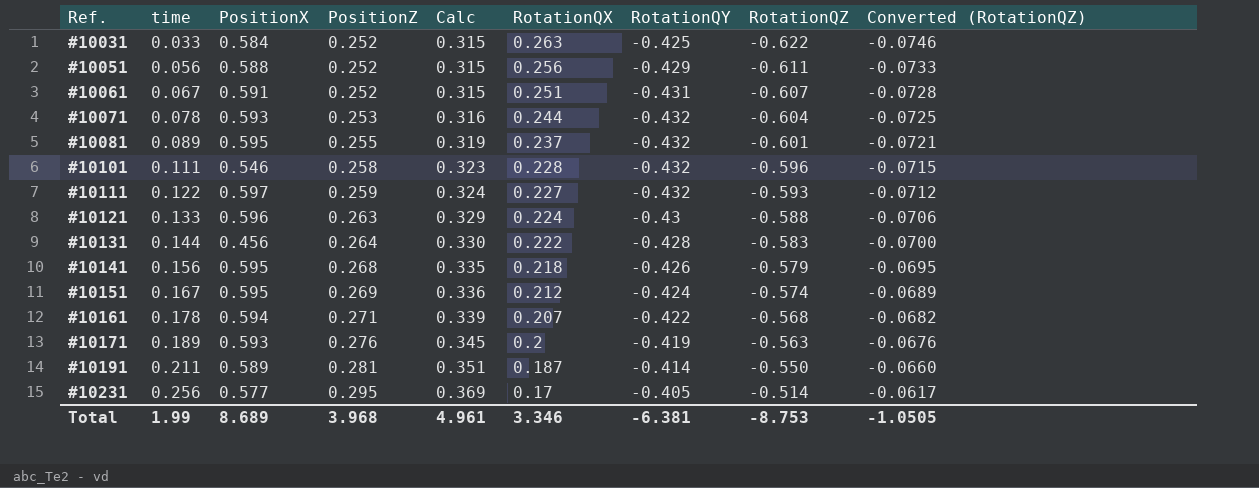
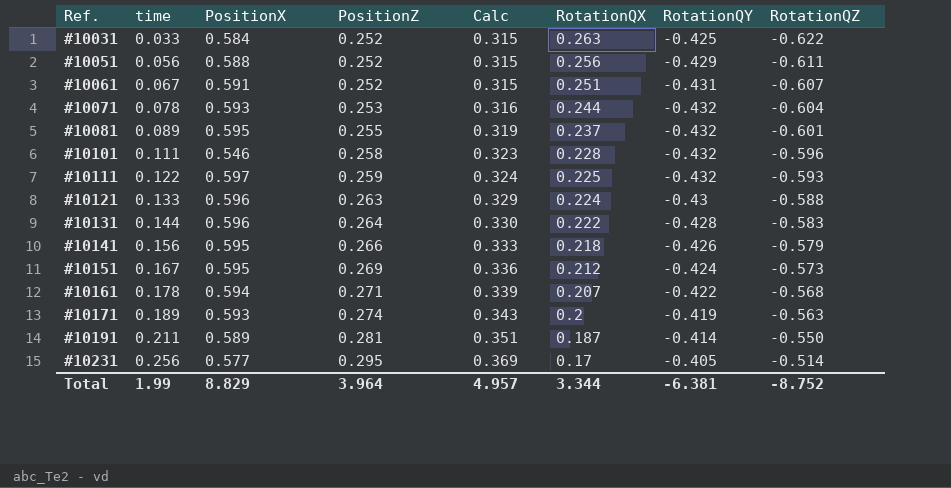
column Converted (RotationQZ) | formula: [RotationQZ] * 0.12 -> none
#10111 | RotationQX: 0.227 -> 0.225
#10131 | PositionX: 0.456 -> 0.596
#10141 | PositionZ: 0.268 -> 0.266
#10141 | Calc: 0.335 -> 0.333
#10151 | RotationQZ: -0.574 -> -0.573
#10171 | PositionZ: 0.276 -> 0.274
#10171 | Calc: 0.345 -> 0.343
Total | PositionX: 8.689 -> 8.829
Total | PositionZ: 3.968 -> 3.964
Total | Calc: 4.961 -> 4.957
Total | RotationQX: 3.346 -> 3.344
Total | RotationQZ: -8.753 -> -8.752

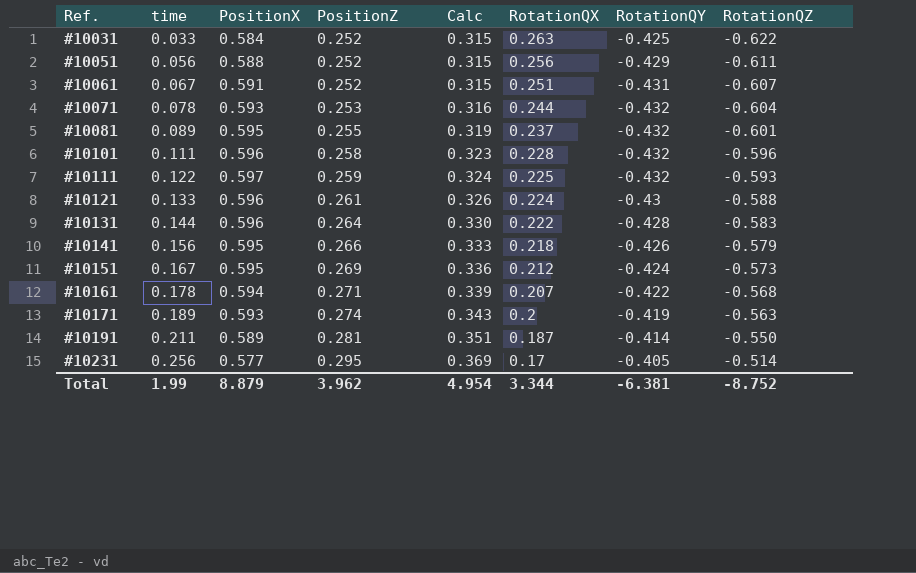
#10101 | PositionX: 0.546 -> 0.596
#10121 | PositionZ: 0.263 -> 0.261
#10121 | Calc: 0.329 -> 0.326
Total | PositionX: 8.829 -> 8.879
Total | PositionZ: 3.964 -> 3.962
Total | Calc: 4.957 -> 4.954

